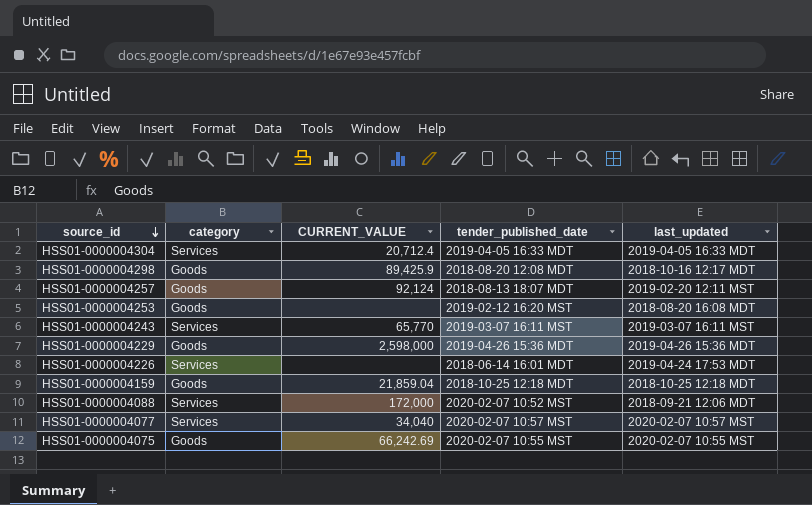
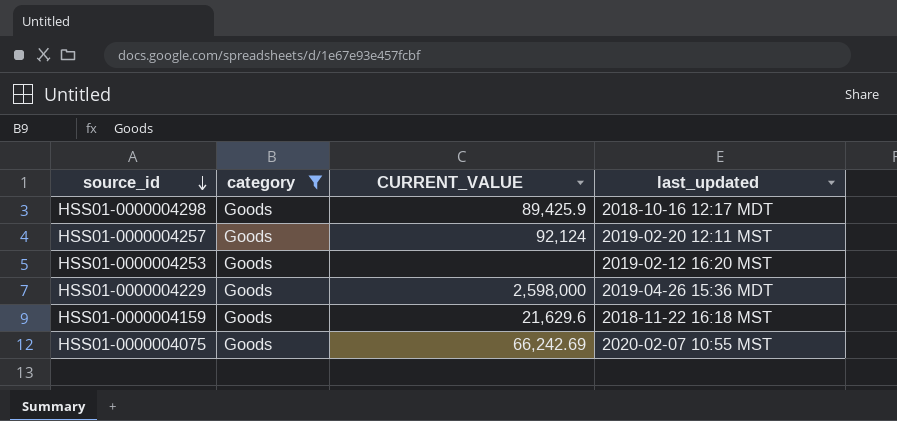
filter: none -> category = Goods
column tender_published_date | position: 4 -> none
HSS01-0000004253 | last_updated: 2018-08-20 16:08 MDT -> 2019-02-12 16:20 MST
HSS01-0000004159 | CURRENT_VALUE: 21,859.04 -> 21,629.6
HSS01-0000004159 | last_updated: 2018-10-25 12:18 MDT -> 2018-11-22 16:18 MST

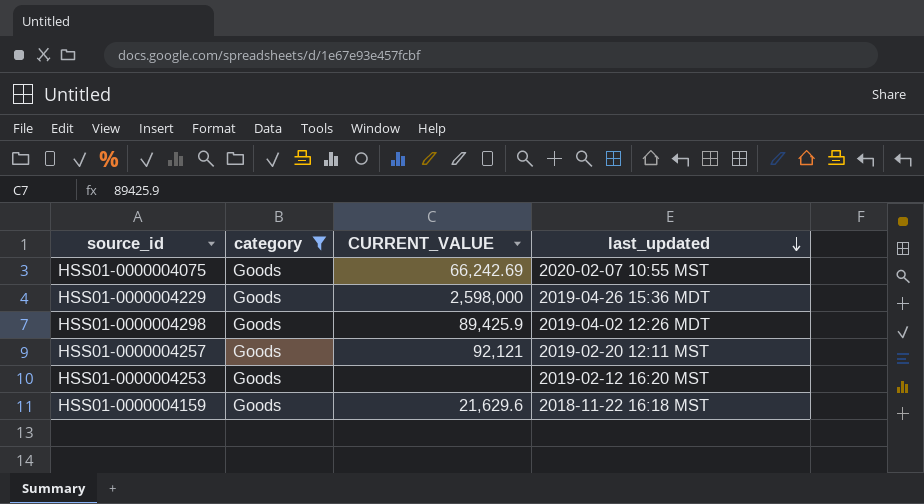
row order: source_id descending -> last_updated descending
HSS01-0000004298 | last_updated: 2018-10-16 12:17 MDT -> 2019-04-02 12:26 MDT
HSS01-0000004257 | CURRENT_VALUE: 92,124 -> 92,121

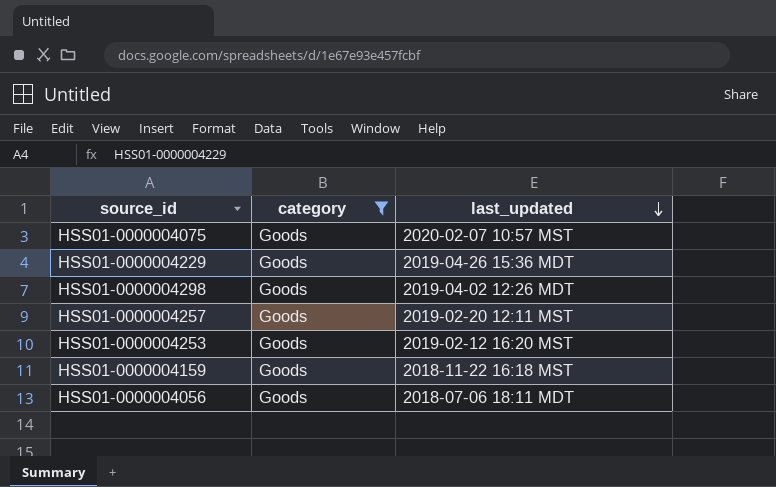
column CURRENT_VALUE | position: 3 -> none
HSS01-0000004075 | last_updated: 2020-02-07 10:55 MST -> 2020-02-07 10:57 MST
row HSS01-0000004056: none -> Goods | 2018-07-06 18:11 MDT

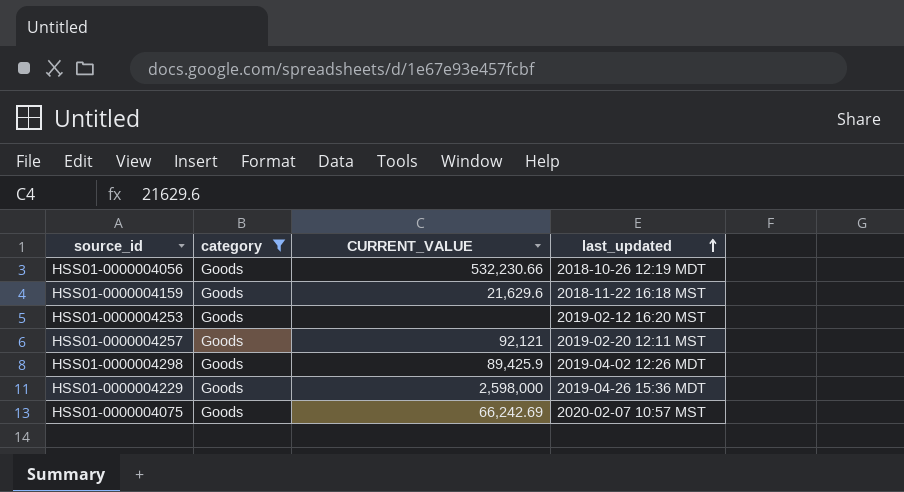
row order: last_updated descending -> last_updated ascending
column CURRENT_VALUE | position: none -> 3
HSS01-0000004056 | last_updated: 2018-07-06 18:11 MDT -> 2018-10-26 12:19 MDT

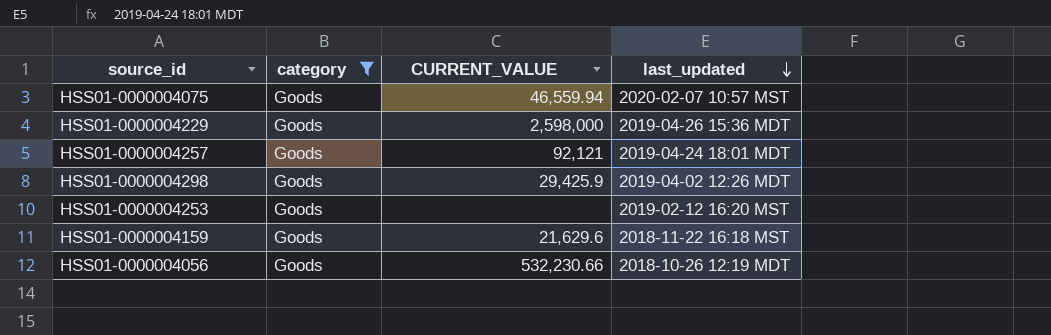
row order: last_updated ascending -> last_updated descending
HSS01-0000004075 | CURRENT_VALUE: 66,242.69 -> 46,559.94
HSS01-0000004257 | last_updated: 2019-02-20 12:11 MST -> 2019-04-24 18:01 MDT
HSS01-0000004298 | CURRENT_VALUE: 89,425.9 -> 29,425.9

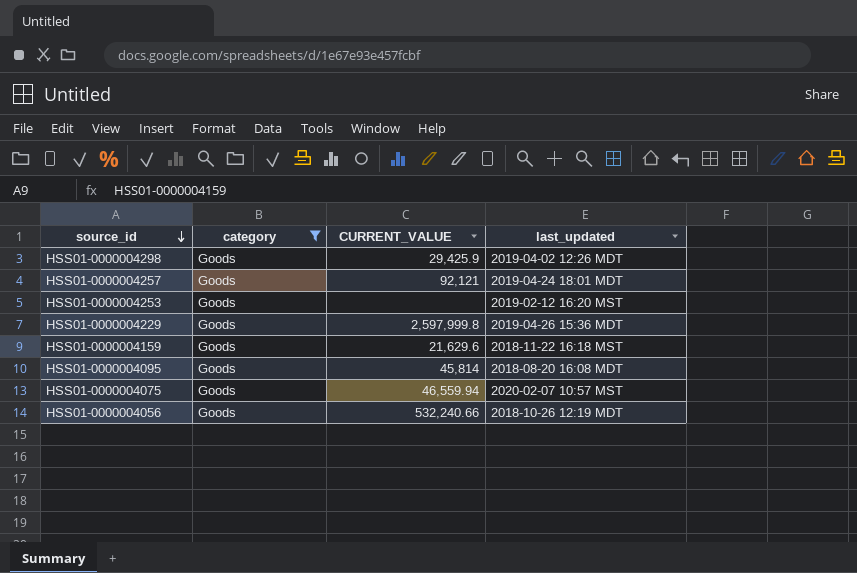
row order: last_updated descending -> source_id descending
HSS01-0000004229 | CURRENT_VALUE: 2,598,000 -> 2,597,999.8
row HSS01-0000004095: none -> Goods | 45,814 | 2018-08-20 16:08 MDT
HSS01-0000004056 | CURRENT_VALUE: 532,230.66 -> 532,240.66

